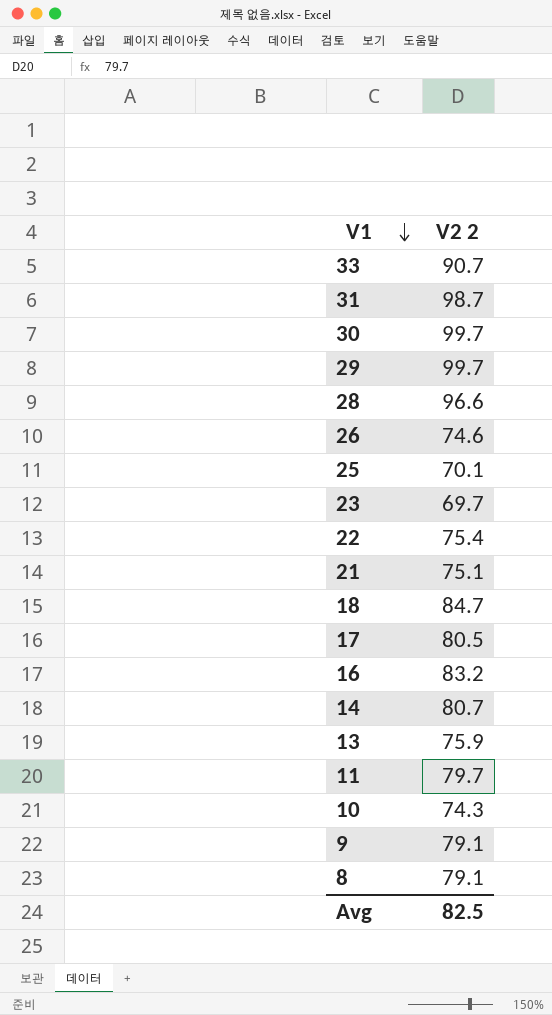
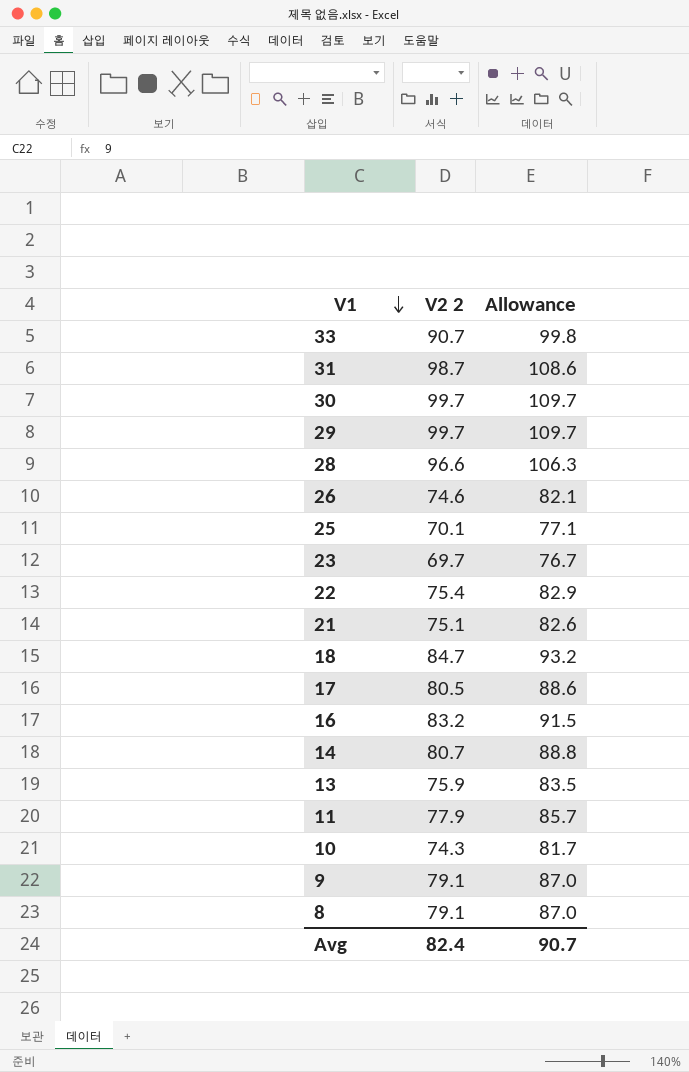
column Allowance | formula: none -> [V2 2] * 1.1
11 | V2 2: 79.7 -> 77.9
Avg | V2 2: 82.5 -> 82.4

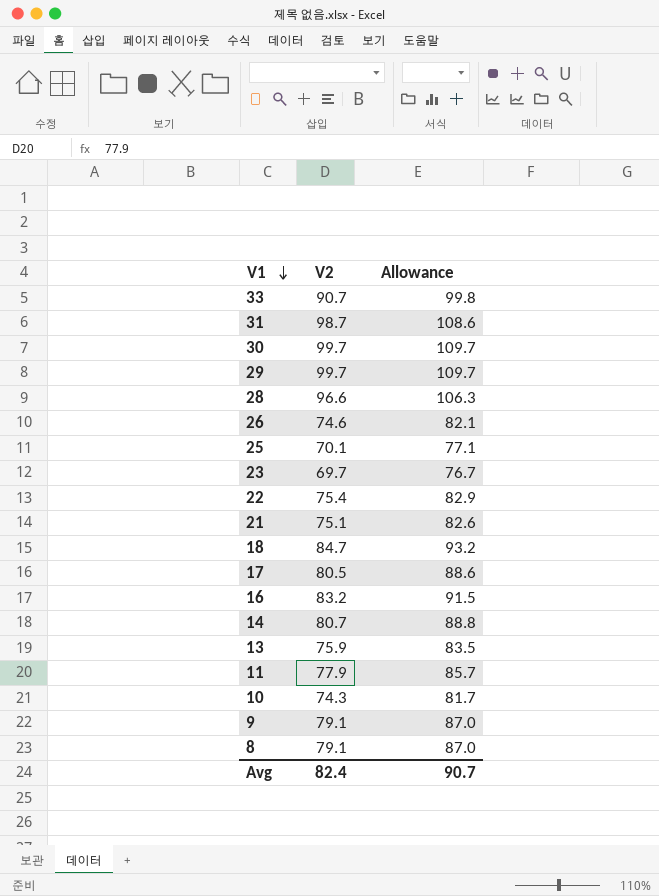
column name: V2 2 -> V2

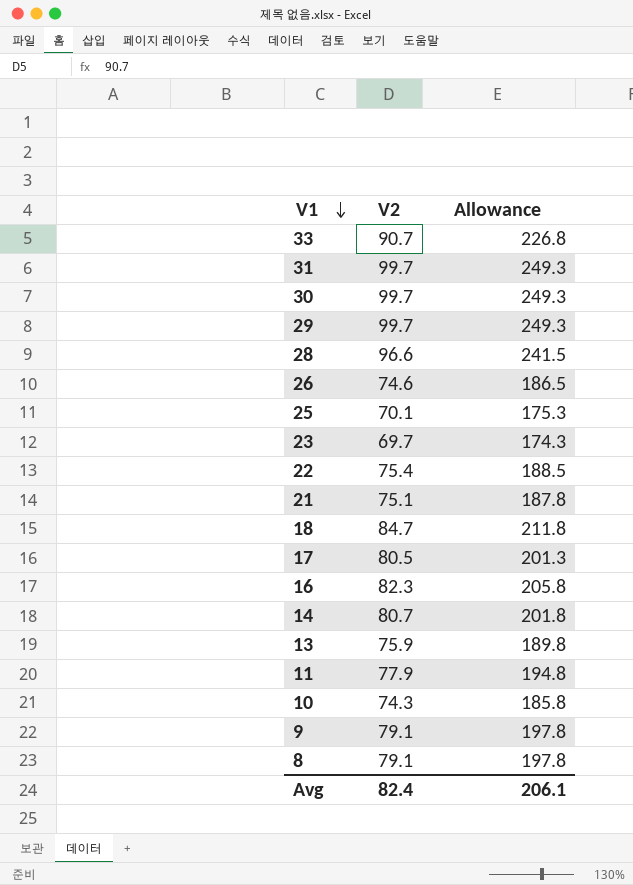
column Allowance | formula: [V2] * 1.1 -> [V2] * 2.5
31 | V2: 98.7 -> 99.7
16 | V2: 83.2 -> 82.3
Avg | Allowance: 90.7 -> 206.1

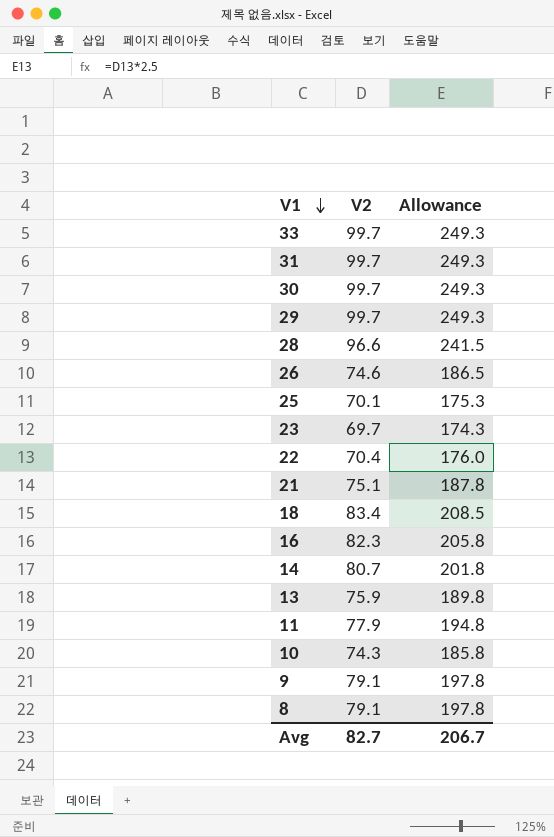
row 17: 80.5 | 201.3 -> none
33 | V2: 90.7 -> 99.7
33 | Allowance: 226.8 -> 249.3
22 | V2: 75.4 -> 70.4
22 | Allowance: 188.5 -> 176.0
18 | V2: 84.7 -> 83.4
18 | Allowance: 211.8 -> 208.5
Avg | V2: 82.4 -> 82.7
Avg | Allowance: 206.1 -> 206.7

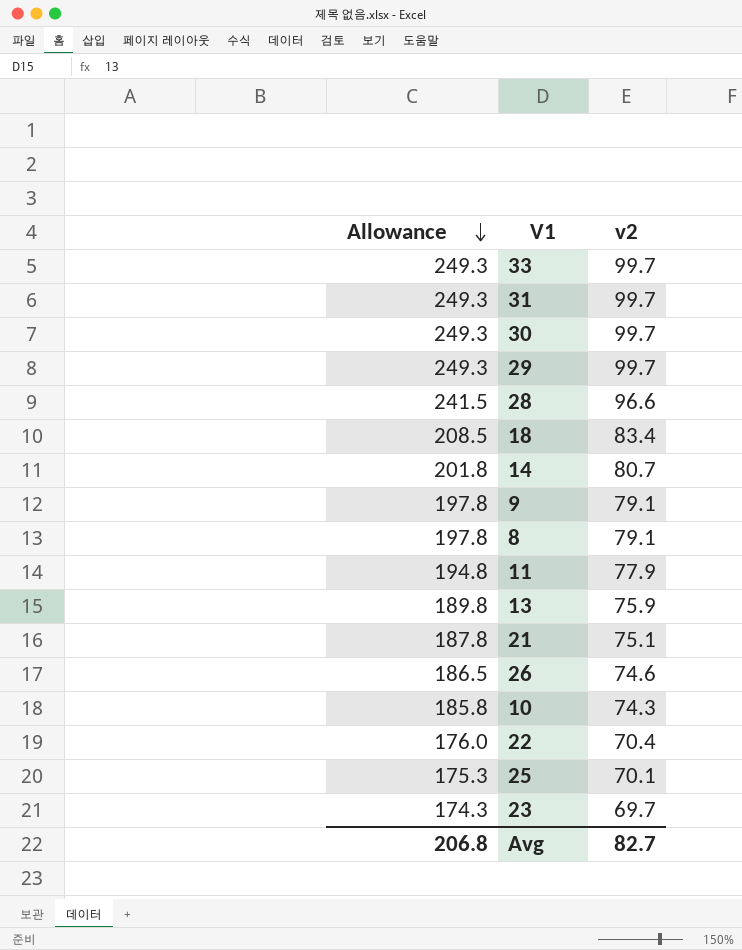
row order: V1 descending -> Allowance descending
column Allowance | position: 3 -> 1
column name: V2 -> v2
row 16: 82.3 | 205.8 -> none
Avg | Allowance: 206.7 -> 206.8

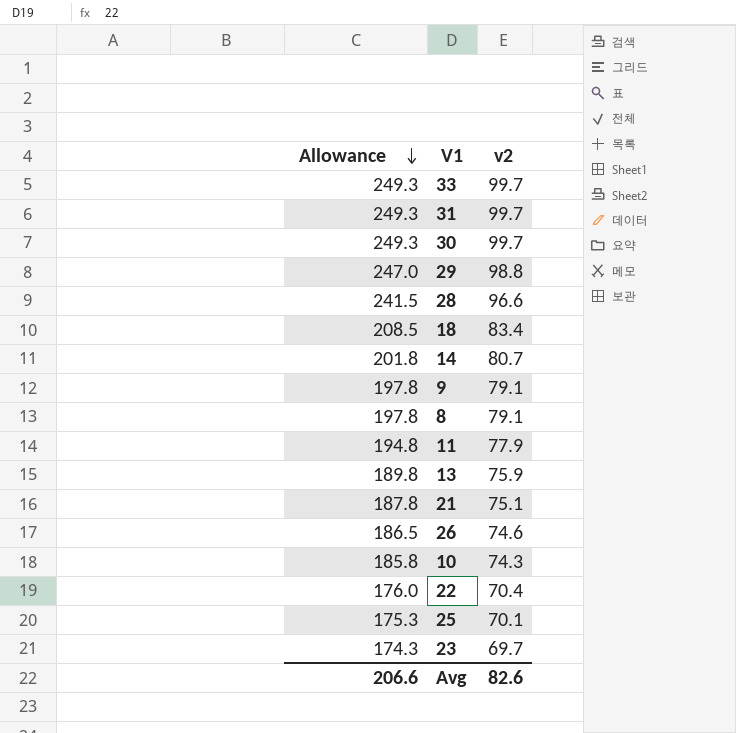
29 | Allowance: 249.3 -> 247.0
29 | v2: 99.7 -> 98.8
Avg | Allowance: 206.8 -> 206.6
Avg | v2: 82.7 -> 82.6

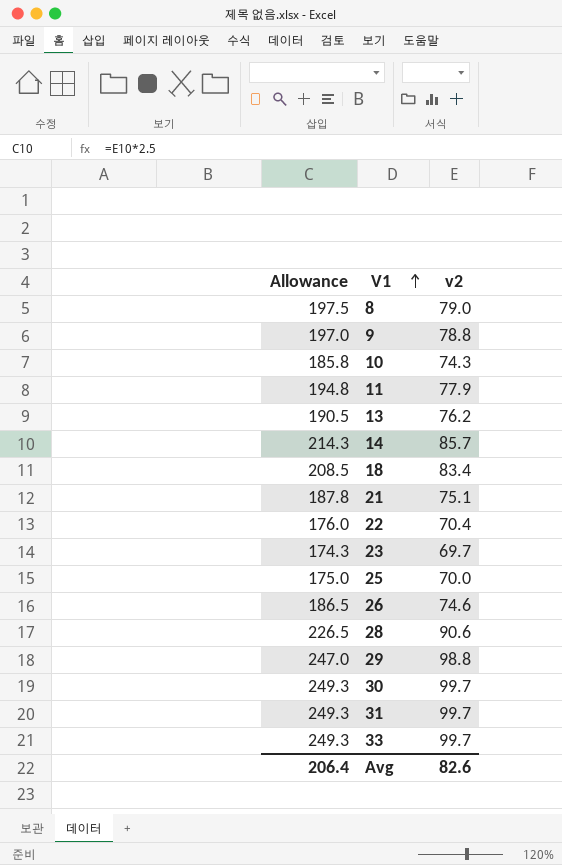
row order: Allowance descending -> V1 ascending
8 | Allowance: 197.8 -> 197.5
8 | v2: 79.1 -> 79.0
9 | Allowance: 197.8 -> 197.0
9 | v2: 79.1 -> 78.8
13 | Allowance: 189.8 -> 190.5
13 | v2: 75.9 -> 76.2
14 | Allowance: 201.8 -> 214.3
14 | v2: 80.7 -> 85.7
25 | Allowance: 175.3 -> 175.0
25 | v2: 70.1 -> 70.0
28 | Allowance: 241.5 -> 226.5
28 | v2: 96.6 -> 90.6
Avg | Allowance: 206.6 -> 206.4

